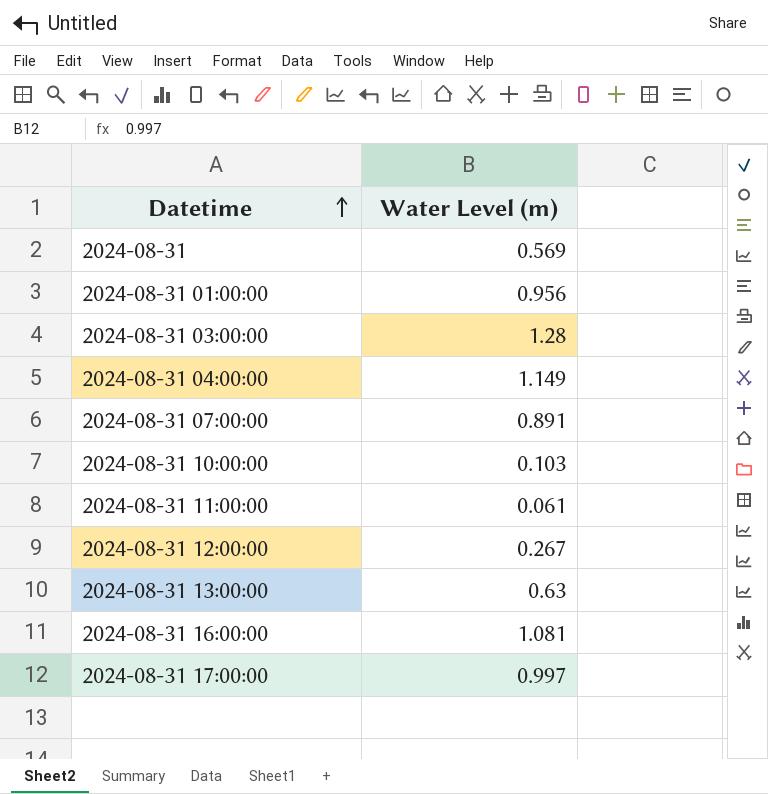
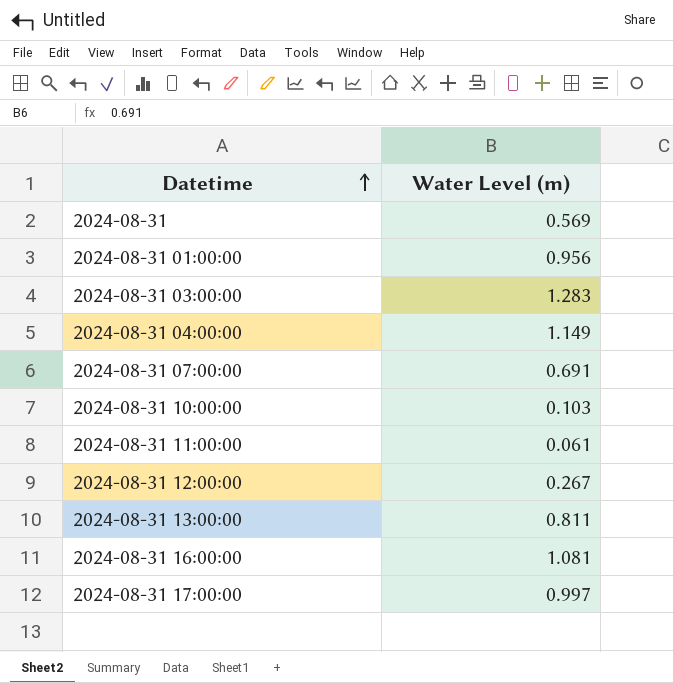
2024-08-31 03:00:00 | Water Level (m): 1.28 -> 1.283
2024-08-31 07:00:00 | Water Level (m): 0.891 -> 0.691
2024-08-31 13:00:00 | Water Level (m): 0.63 -> 0.811

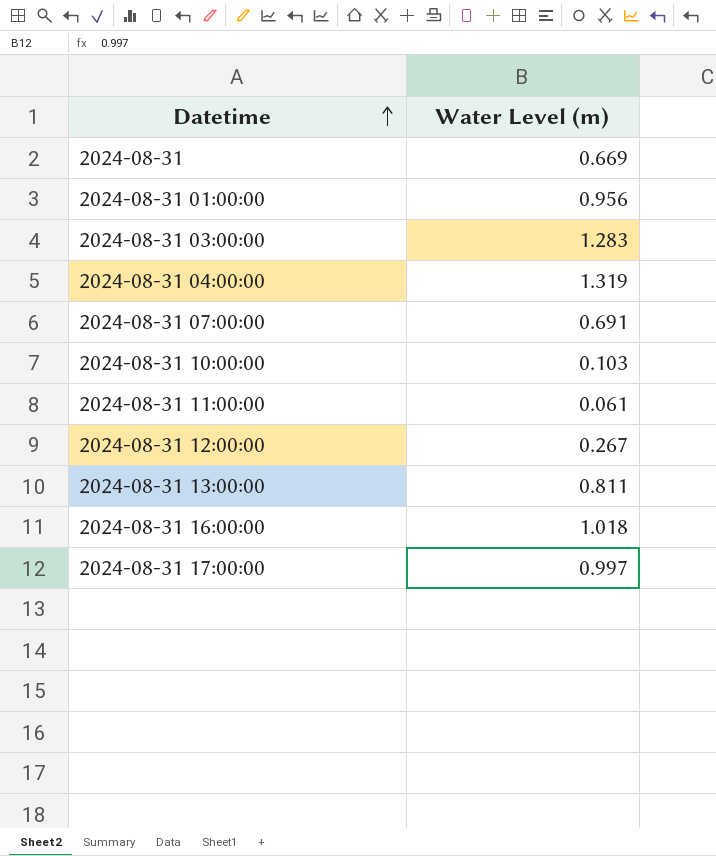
2024-08-31 | Water Level (m): 0.569 -> 0.669
2024-08-31 04:00:00 | Water Level (m): 1.149 -> 1.319
2024-08-31 16:00:00 | Water Level (m): 1.081 -> 1.018

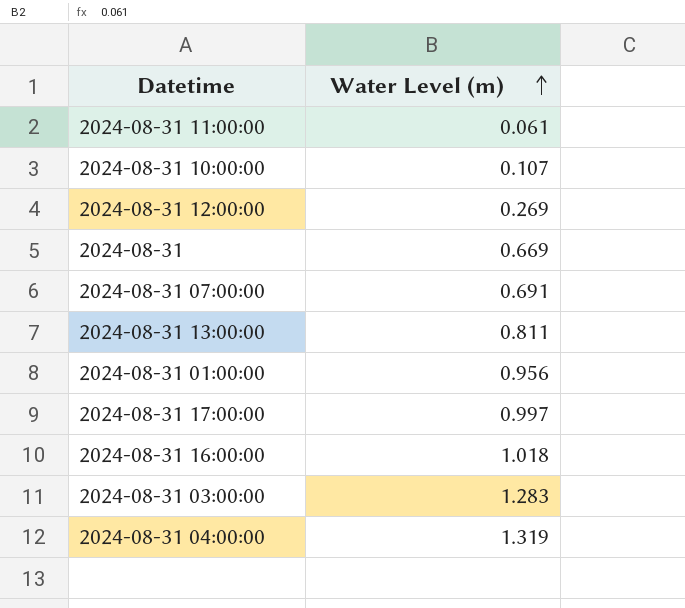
row order: Datetime ascending -> Water Level (m) ascending
2024-08-31 10:00:00 | Water Level (m): 0.103 -> 0.107
2024-08-31 12:00:00 | Water Level (m): 0.267 -> 0.269

